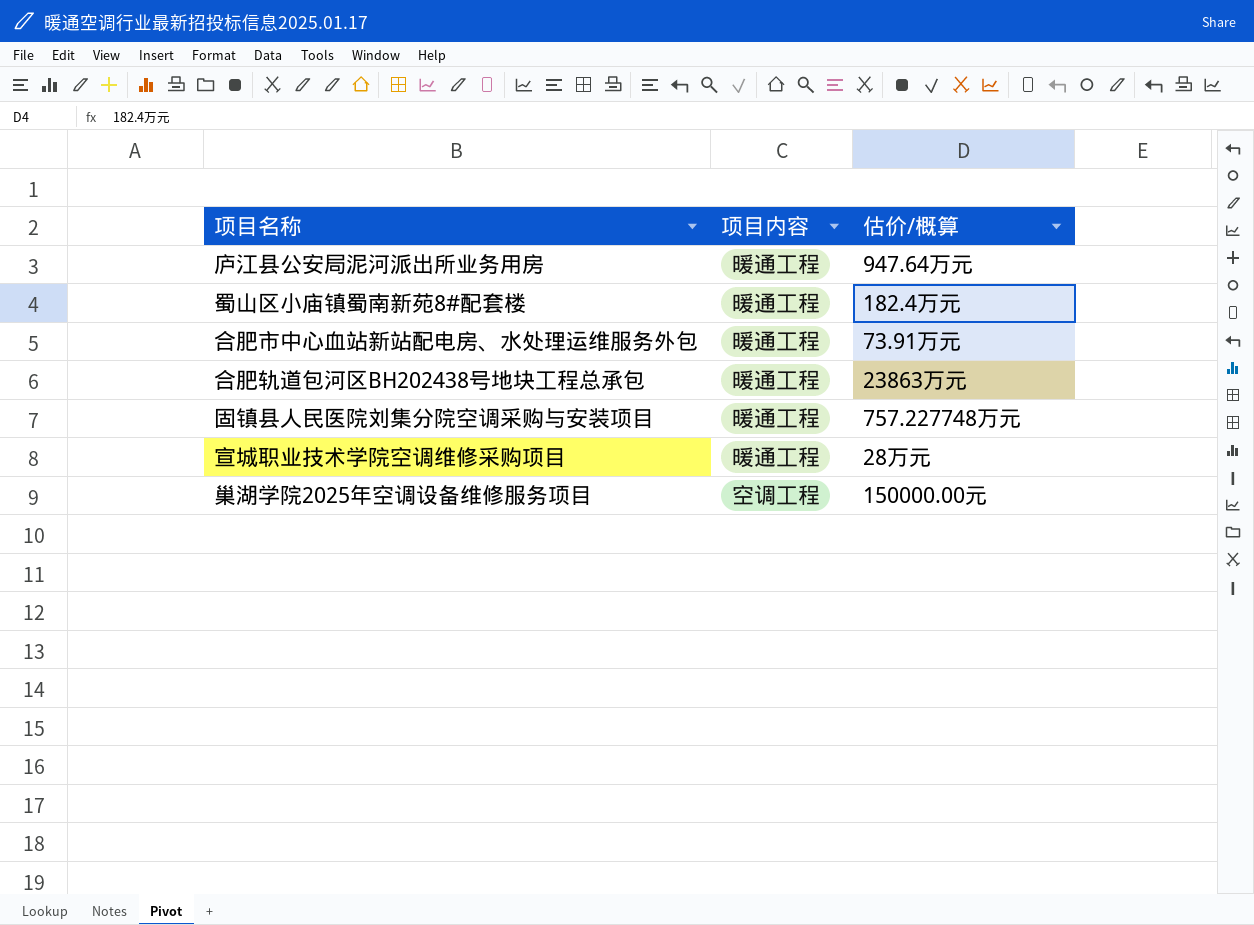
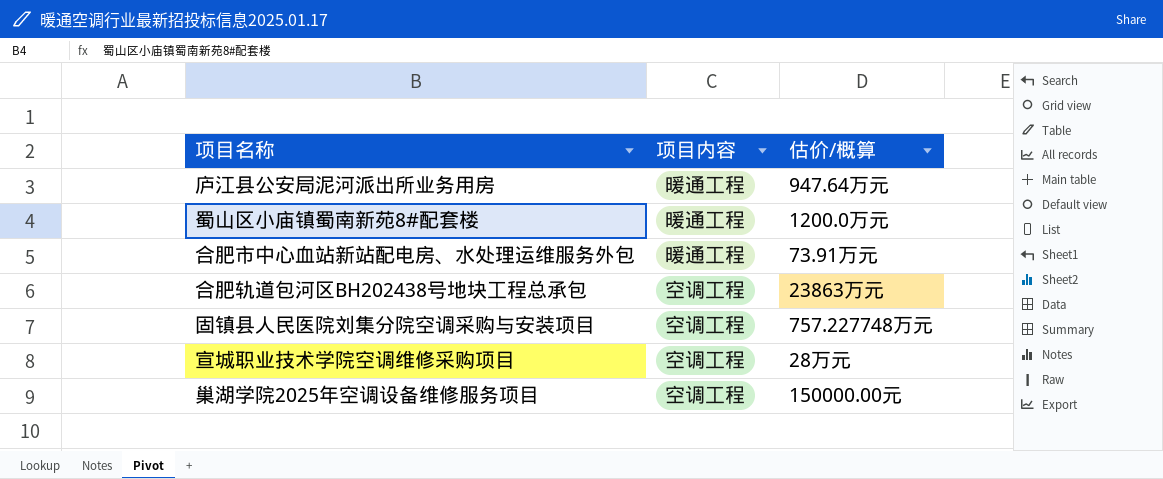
蜀山区小庙镇蜀南新苑8#配套楼 | 估价/概算: 182.4万元 -> 1200.0万元
合肥轨道包河区BH202438号地块工程总承包 | 项目内容: 暖通工程 -> 空调工程
固镇县人民医院刘集分院空调采购与安装项目 | 项目内容: 暖通工程 -> 空调工程
宣城职业技术学院空调维修采购项目 | 项目内容: 暖通工程 -> 空调工程

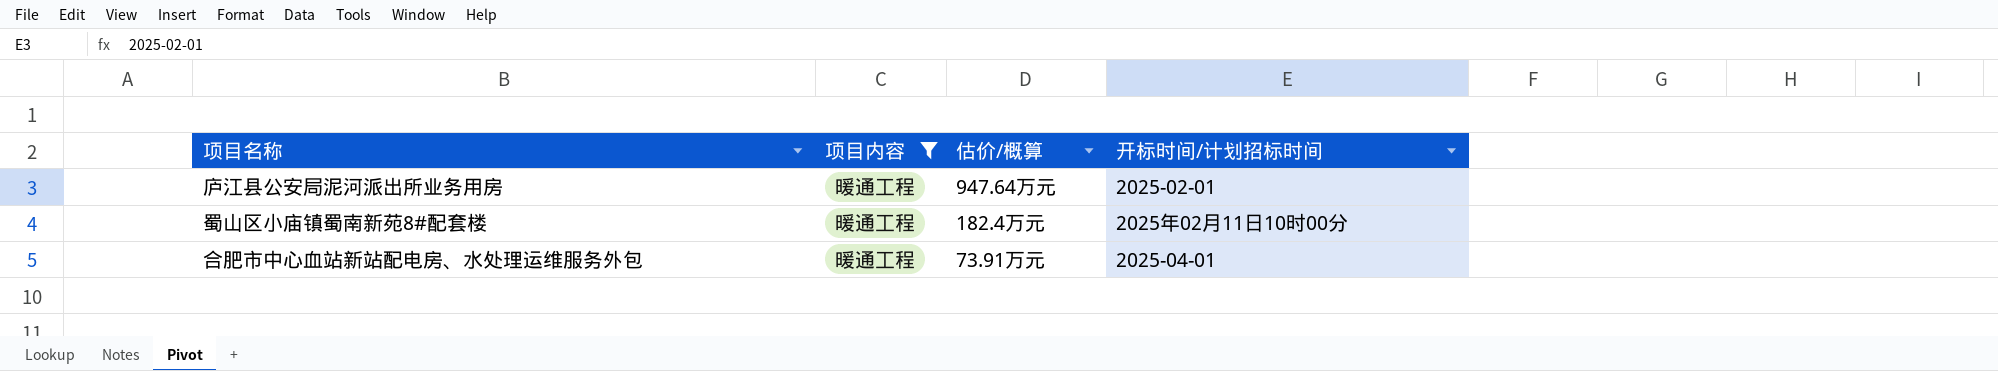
filter: none -> 项目内容 = 暖通工程
column 开标时间/计划招标时间 | position: none -> 4
蜀山区小庙镇蜀南新苑8#配套楼 | 估价/概算: 1200.0万元 -> 182.4万元

